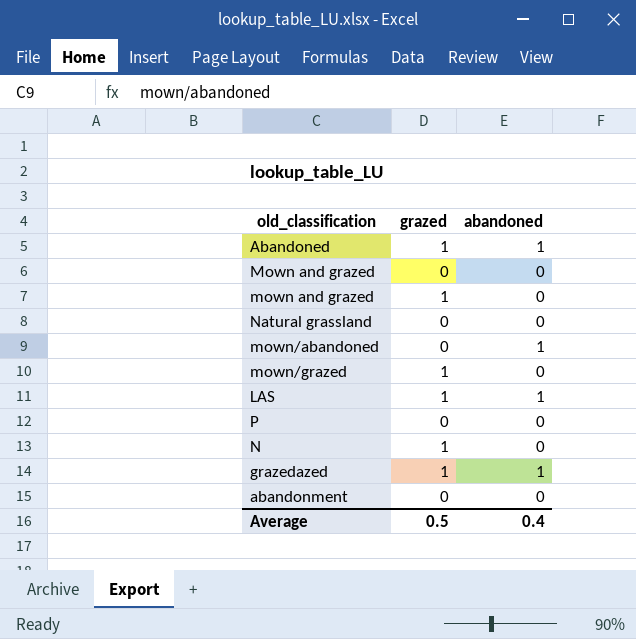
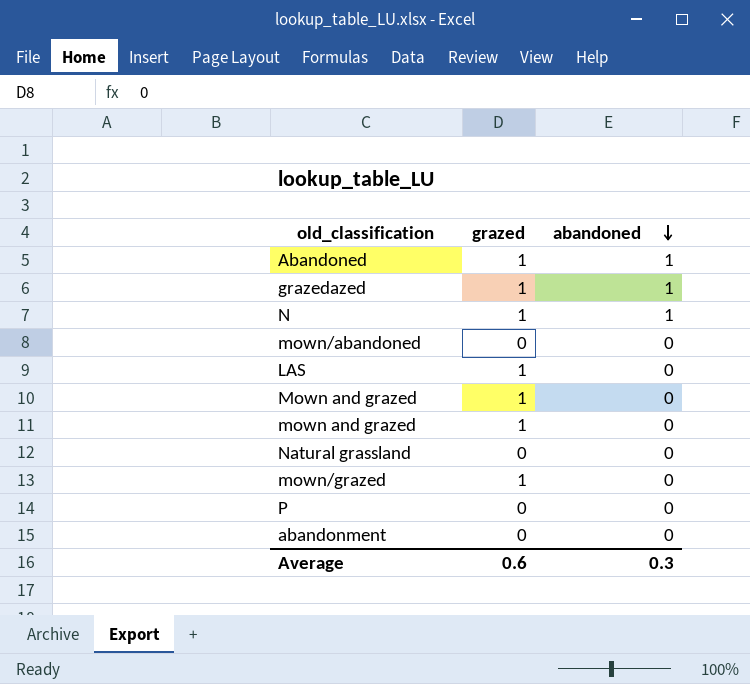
row order: none -> abandoned descending
N | abandoned: 0 -> 1
mown/abandoned | abandoned: 1 -> 0
LAS | abandoned: 1 -> 0
Mown and grazed | grazed: 0 -> 1
Average | grazed: 0.5 -> 0.6
Average | abandoned: 0.4 -> 0.3

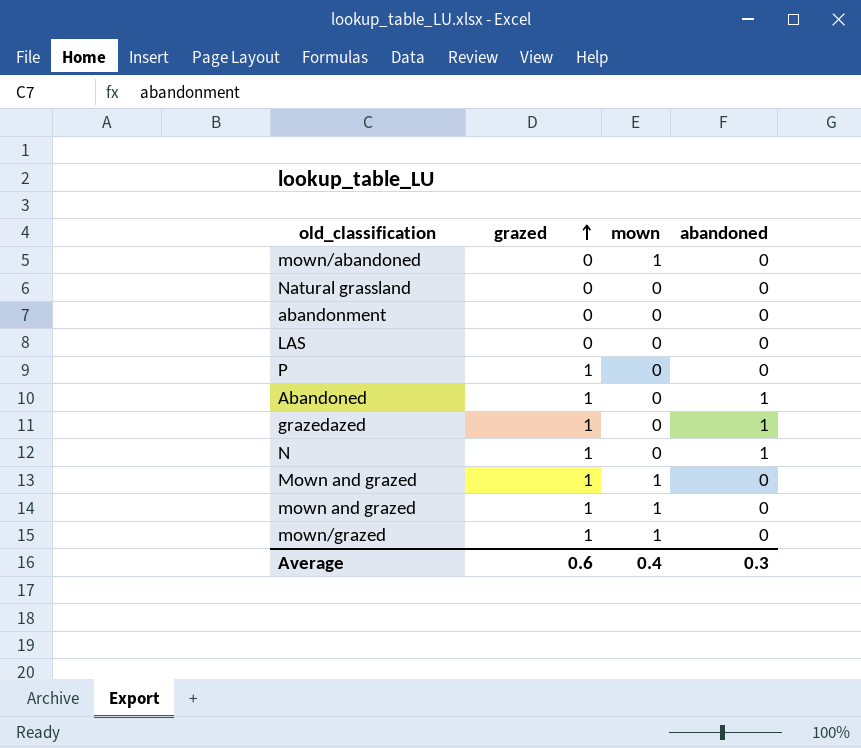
row order: abandoned descending -> grazed ascending
column mown | position: none -> 3
LAS | grazed: 1 -> 0
P | grazed: 0 -> 1

